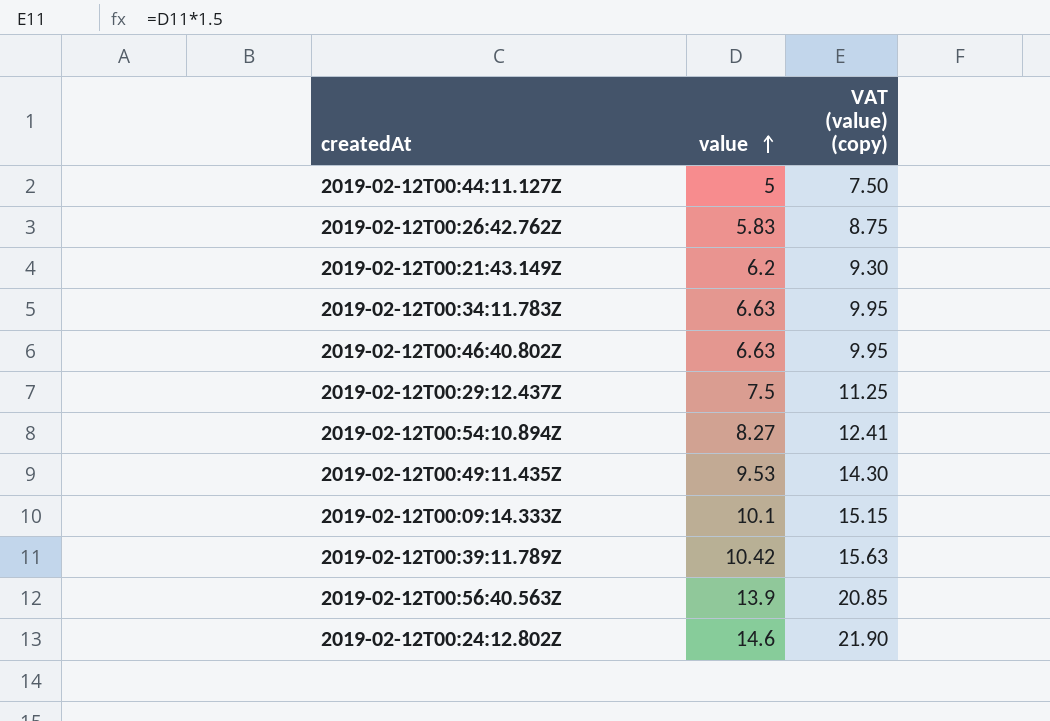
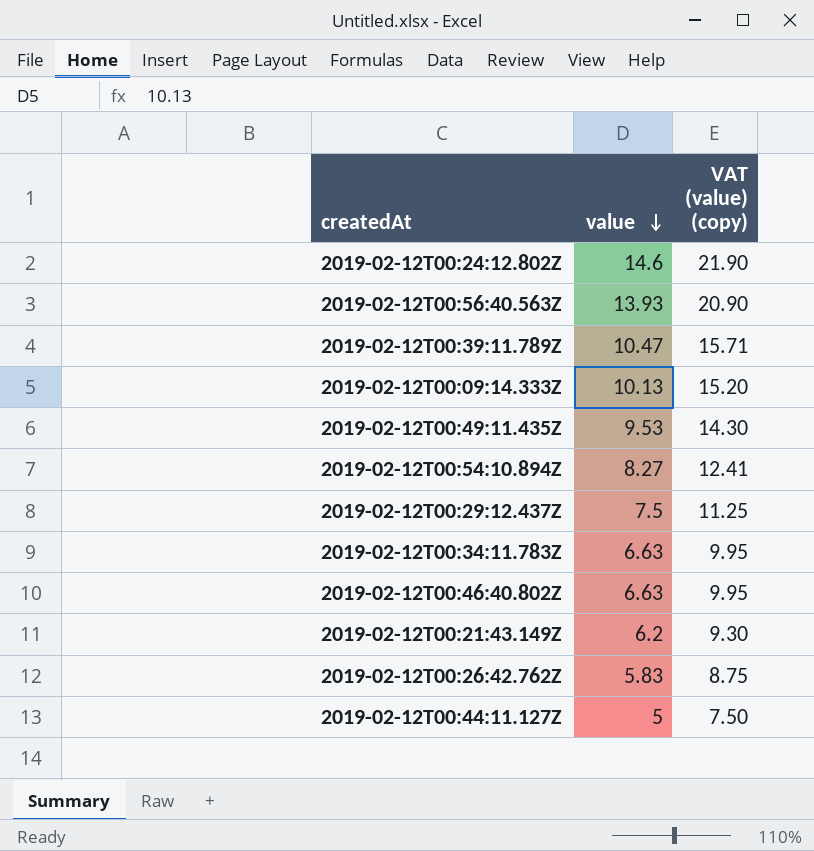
row order: value ascending -> value descending
2019-02-12T00:56:40.563Z | value: 13.9 -> 13.93
2019-02-12T00:56:40.563Z | VAT (value) (copy): 20.85 -> 20.90
2019-02-12T00:39:11.789Z | value: 10.42 -> 10.47
2019-02-12T00:39:11.789Z | VAT (value) (copy): 15.63 -> 15.71
2019-02-12T00:09:14.333Z | value: 10.1 -> 10.13
2019-02-12T00:09:14.333Z | VAT (value) (copy): 15.15 -> 15.20

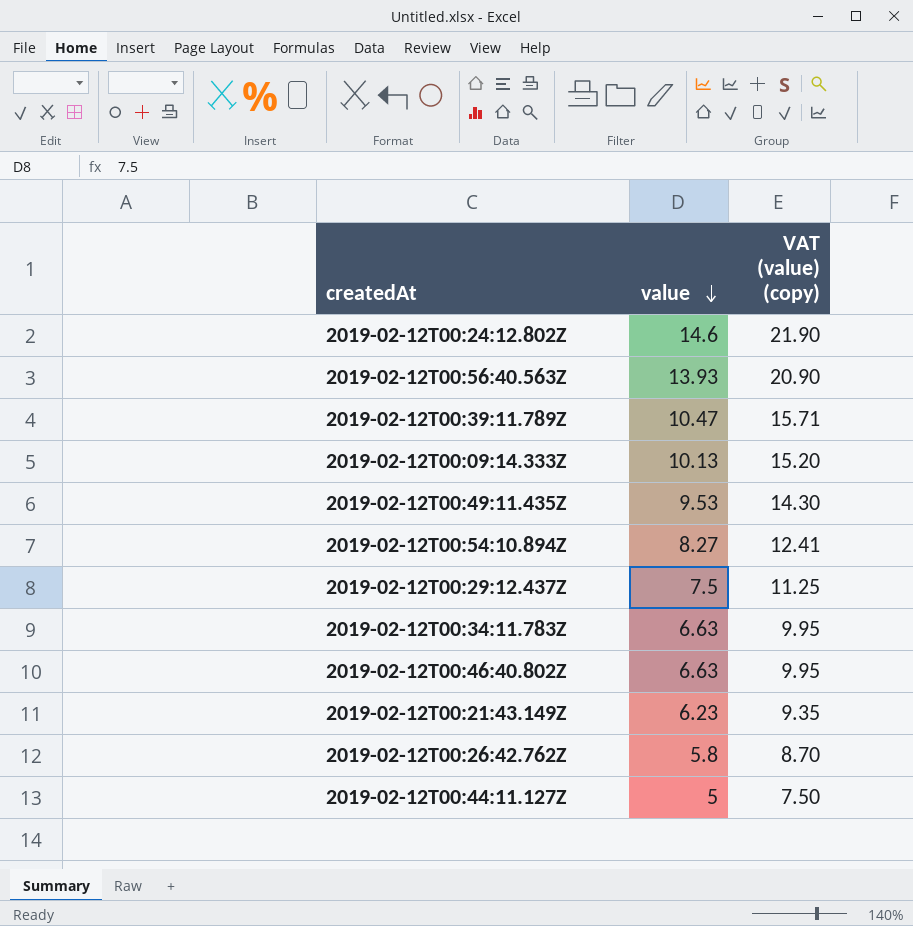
2019-02-12T00:21:43.149Z | value: 6.2 -> 6.23
2019-02-12T00:21:43.149Z | VAT (value) (copy): 9.30 -> 9.35
2019-02-12T00:26:42.762Z | value: 5.83 -> 5.8
2019-02-12T00:26:42.762Z | VAT (value) (copy): 8.75 -> 8.70

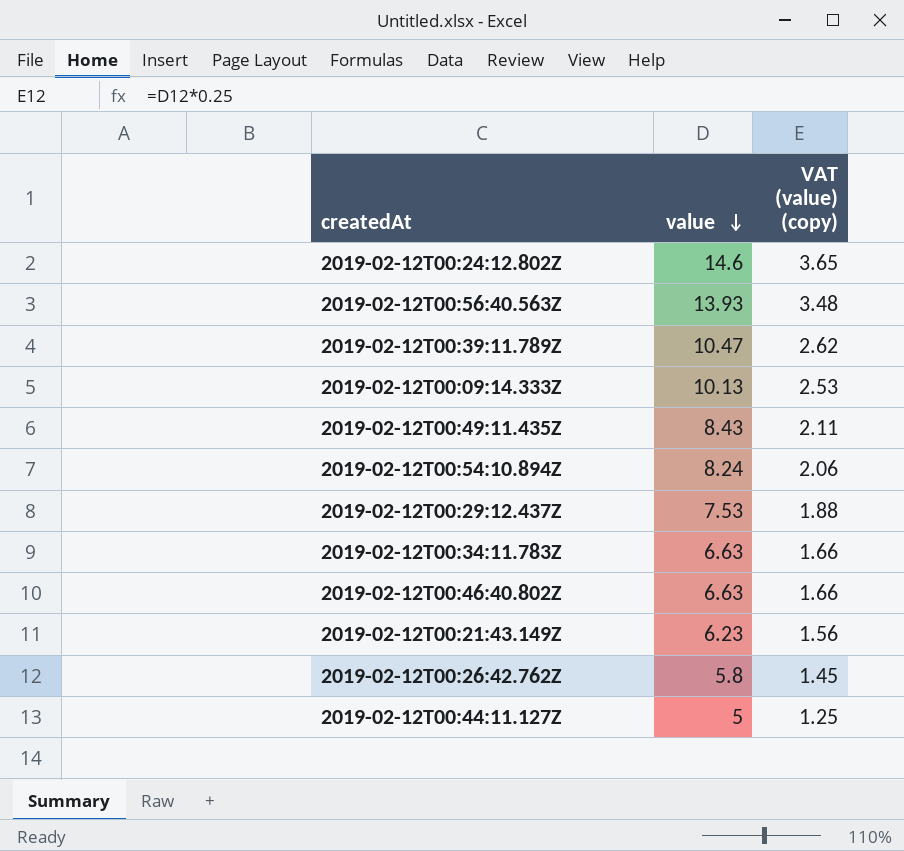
column VAT (value) (copy) | formula: [value] * 1.5 -> [value] * 0.25
2019-02-12T00:49:11.435Z | value: 9.53 -> 8.43
2019-02-12T00:54:10.894Z | value: 8.27 -> 8.24
2019-02-12T00:29:12.437Z | value: 7.5 -> 7.53

